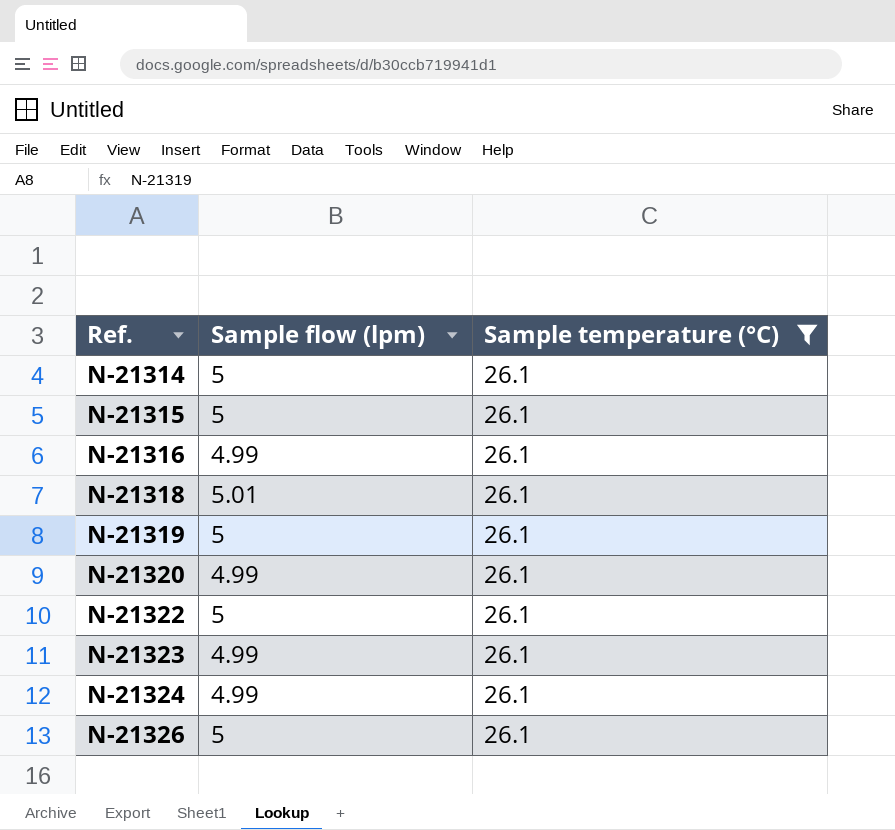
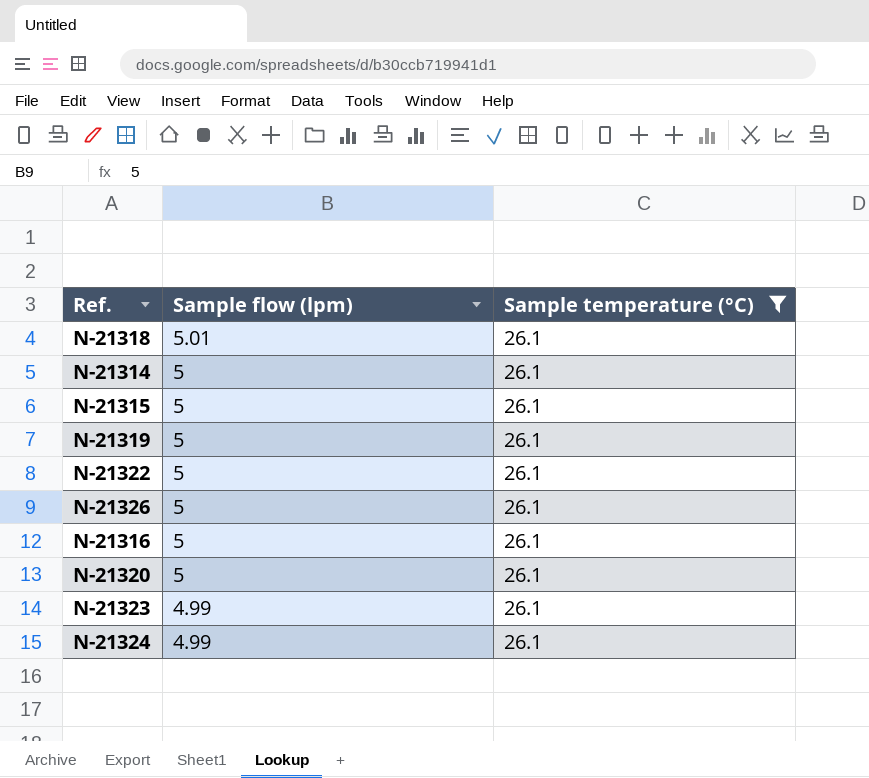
row order: Ref. ascending -> Sample flow (lpm) descending
N-21316 | Sample flow (lpm): 4.99 -> 5
N-21320 | Sample flow (lpm): 4.99 -> 5

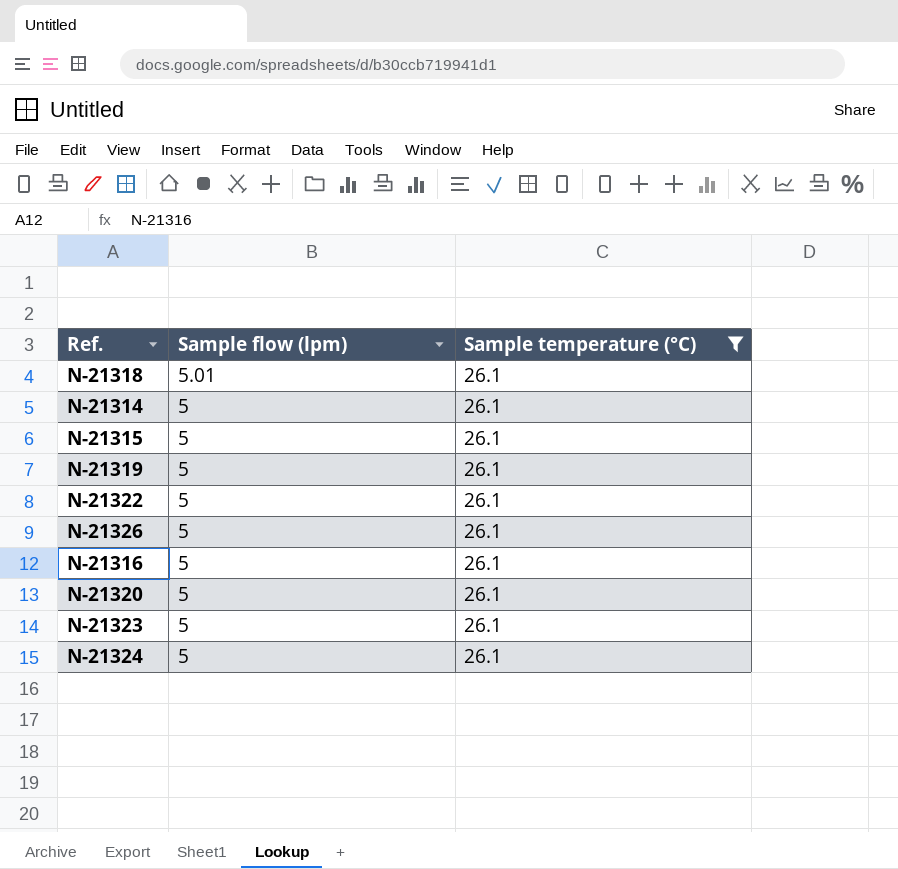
N-21323 | Sample flow (lpm): 4.99 -> 5
N-21324 | Sample flow (lpm): 4.99 -> 5

